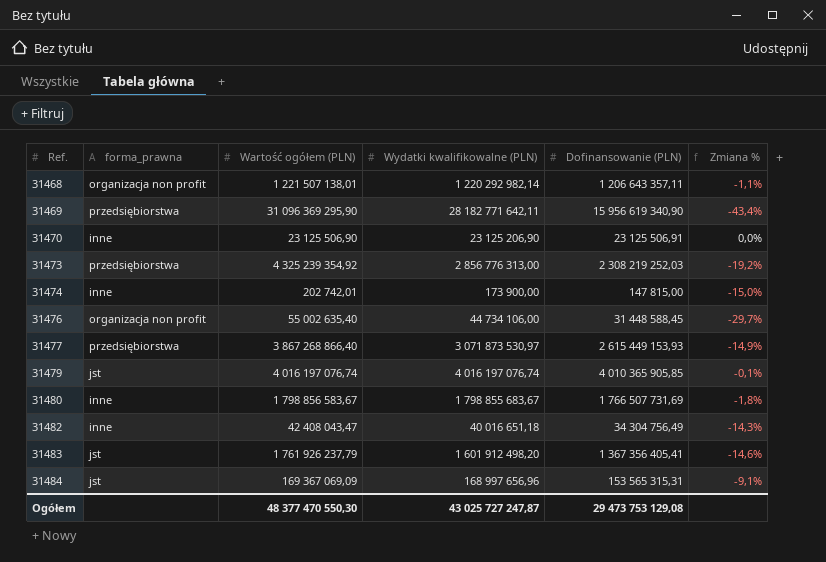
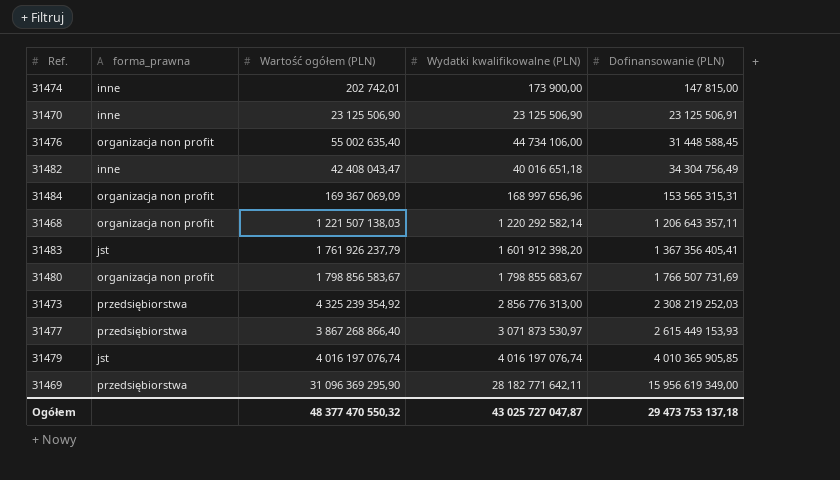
row order: Ref. ascending -> Dofinansowanie (PLN) ascending
column Zmiana % | formula: ([Dofinansowanie (PLN)] - [Wydatki kwalifikowalne (PLN)]) / [Wydatki kwalifikowalne (PLN)] -> none
31470 | Wydatki kwalifikowalne (PLN): 23 125 206,90 -> 23 125 506,90
31484 | forma_prawna: jst -> organizacja non profit
31468 | Wartość ogółem (PLN): 1 221 507 138,01 -> 1 221 507 138,03
31468 | Wydatki kwalifikowalne (PLN): 1 220 292 982,14 -> 1 220 292 582,14
31483 | Wydatki kwalifikowalne (PLN): 1 601 912 498,20 -> 1 601 912 398,20
31480 | forma_prawna: inne -> organizacja non profit
31469 | Dofinansowanie (PLN): 15 956 619 340,90 -> 15 956 619 349,00
Ogółem | Wartość ogółem (PLN): 48 377 470 550,30 -> 48 377 470 550,32
Ogółem | Wydatki kwalifikowalne (PLN): 43 025 727 247,87 -> 43 025 727 047,87
Ogółem | Dofinansowanie (PLN): 29 473 753 129,08 -> 29 473 753 137,18

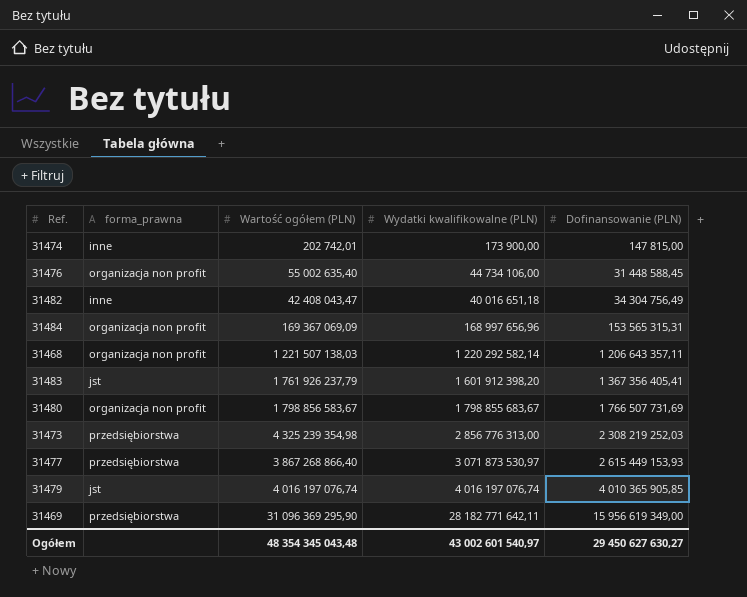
row 31470: inne | 23 125 506,90 | 23 125 506,90 | 23 125 506,91 -> none
31473 | Wartość ogółem (PLN): 4 325 239 354,92 -> 4 325 239 354,98
Ogółem | Wartość ogółem (PLN): 48 377 470 550,32 -> 48 354 345 043,48
Ogółem | Wydatki kwalifikowalne (PLN): 43 025 727 047,87 -> 43 002 601 540,97
Ogółem | Dofinansowanie (PLN): 29 473 753 137,18 -> 29 450 627 630,27

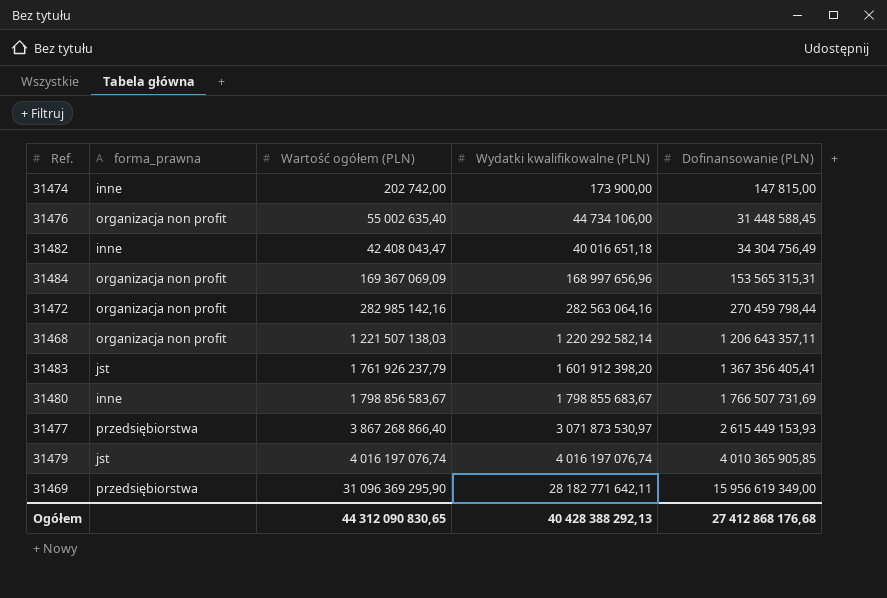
row 31473: przedsiębiorstwa | 4 325 239 354,98 | 2 856 776 313,00 | 2 308 219 252,03 -> none
31474 | Wartość ogółem (PLN): 202 742,01 -> 202 742,00
row 31472: none -> organizacja non profit | 282 985 142,16 | 282 563 064,16 | 270 459 798,44
31480 | forma_prawna: organizacja non profit -> inne
Ogółem | Wartość ogółem (PLN): 48 354 345 043,48 -> 44 312 090 830,65
Ogółem | Wydatki kwalifikowalne (PLN): 43 002 601 540,97 -> 40 428 388 292,13
Ogółem | Dofinansowanie (PLN): 29 450 627 630,27 -> 27 412 868 176,68

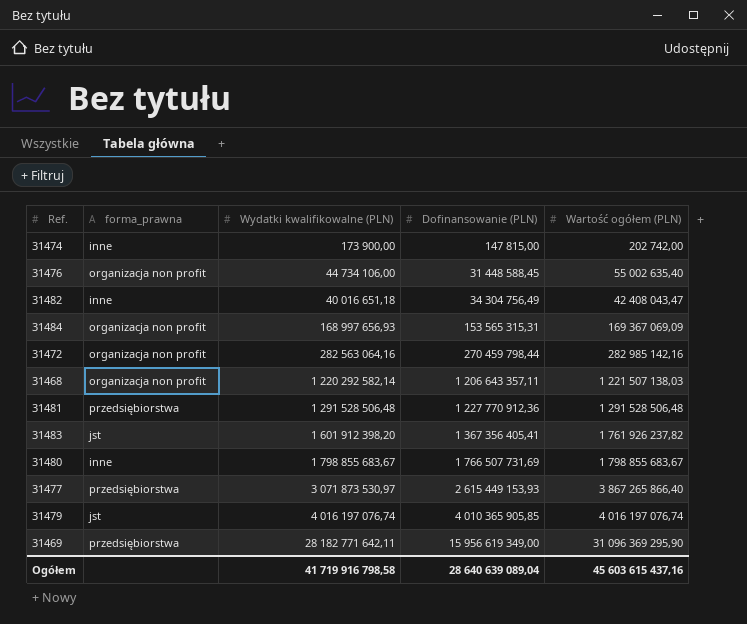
column Wartość ogółem (PLN) | position: 3 -> 5
31484 | Wydatki kwalifikowalne (PLN): 168 997 656,96 -> 168 997 656,93
row 31481: none -> przedsiębiorstwa | 1 291 528 506,48 | 1 227 770 912,36 | 1 291 528 506,48
31483 | Wartość ogółem (PLN): 1 761 926 237,79 -> 1 761 926 237,82
31480 | Wartość ogółem (PLN): 1 798 856 583,67 -> 1 798 855 683,67
31477 | Wartość ogółem (PLN): 3 867 268 866,40 -> 3 867 265 866,40
Ogółem | Wydatki kwalifikowalne (PLN): 40 428 388 292,13 -> 41 719 916 798,58
Ogółem | Dofinansowanie (PLN): 27 412 868 176,68 -> 28 640 639 089,04
Ogółem | Wartość ogółem (PLN): 44 312 090 830,65 -> 45 603 615 437,16

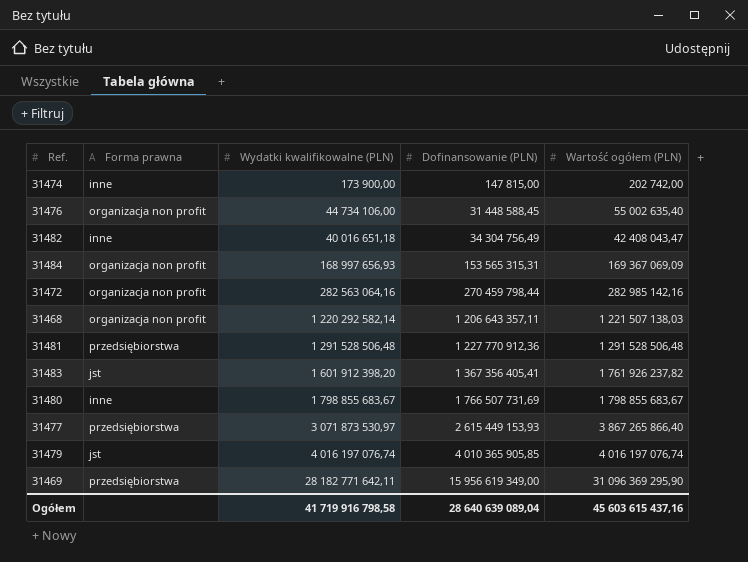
column name: forma_prawna -> Forma prawna

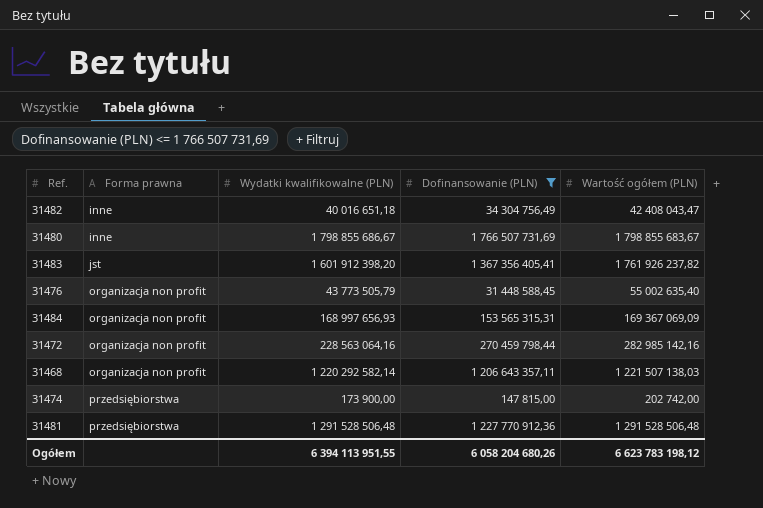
filter: none -> Dofinansowanie (PLN) <= 1 766 507 731,69
row order: Dofinansowanie (PLN) ascending -> Forma prawna ascending
31480 | Wydatki kwalifikowalne (PLN): 1 798 855 683,67 -> 1 798 855 686,67
31476 | Wydatki kwalifikowalne (PLN): 44 734 106,00 -> 43 773 505,79
31472 | Wydatki kwalifikowalne (PLN): 282 563 064,16 -> 228 563 064,16
31474 | Forma prawna: inne -> przedsiębiorstwa
Ogółem | Wydatki kwalifikowalne (PLN): 41 719 916 798,58 -> 6 394 113 951,55
Ogółem | Dofinansowanie (PLN): 28 640 639 089,04 -> 6 058 204 680,26
Ogółem | Wartość ogółem (PLN): 45 603 615 437,16 -> 6 623 783 198,12

